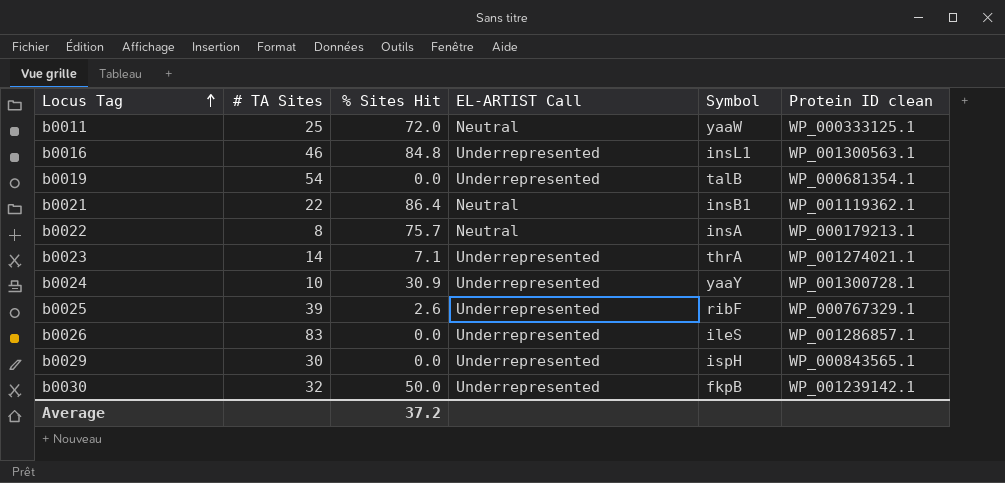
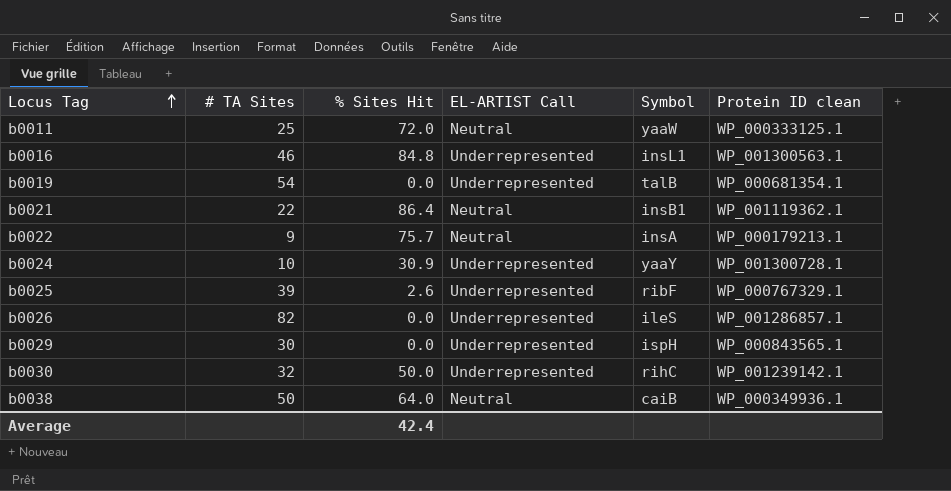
row b0023: 14 | 7.1 | Underrepresented | thrA | WP_001274021.1 -> none
b0022 | # TA Sites: 8 -> 9
b0026 | # TA Sites: 83 -> 82
b0030 | Symbol: fkpB -> rihC
row b0038: none -> 50 | 64.0 | Neutral | caiB | WP_000349936.1
Average | % Sites Hit: 37.2 -> 42.4

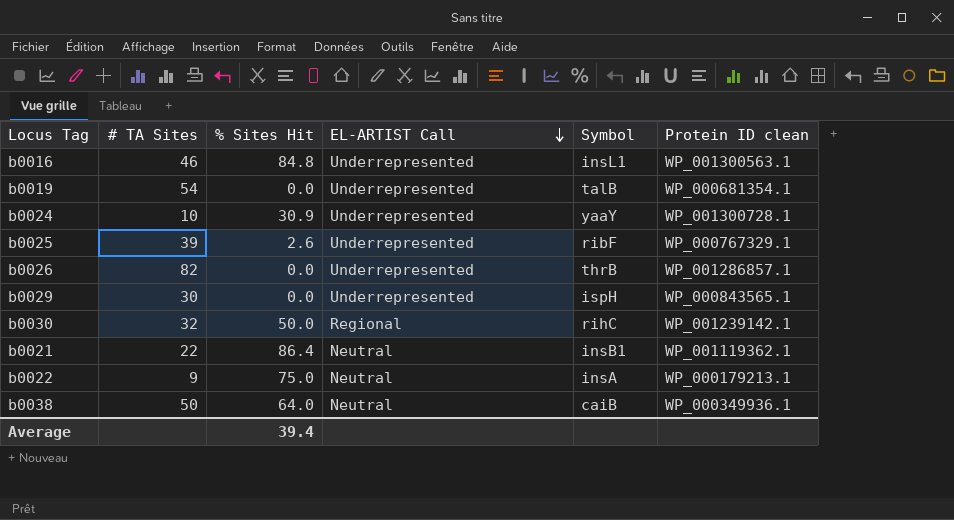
row order: Locus Tag ascending -> EL-ARTIST Call descending
row b0011: 25 | 72.0 | Neutral | yaaW | WP_000333125.1 -> none
b0026 | Symbol: ileS -> thrB
b0030 | EL-ARTIST Call: Underrepresented -> Regional
b0022 | % Sites Hit: 75.7 -> 75.0
Average | % Sites Hit: 42.4 -> 39.4

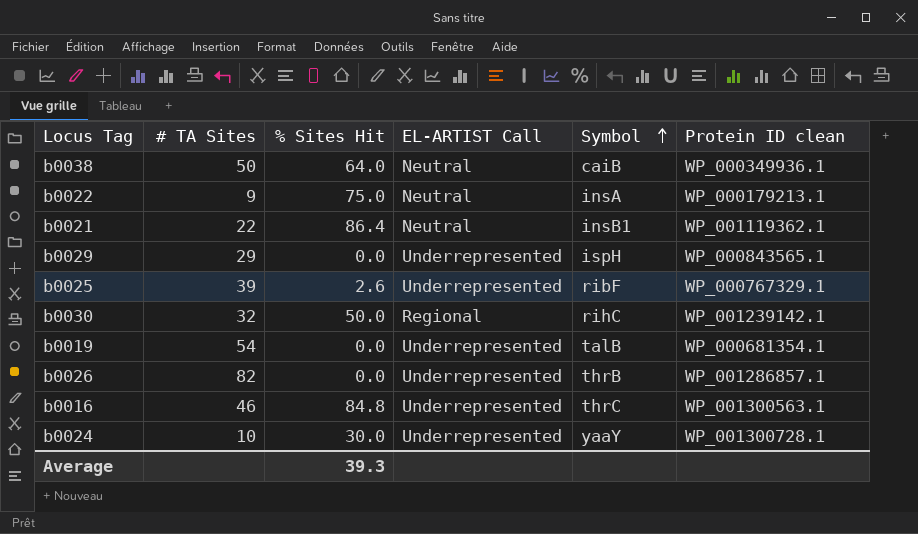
row order: EL-ARTIST Call descending -> Symbol ascending
b0029 | # TA Sites: 30 -> 29
b0016 | Symbol: insL1 -> thrC
b0024 | % Sites Hit: 30.9 -> 30.0
Average | % Sites Hit: 39.4 -> 39.3

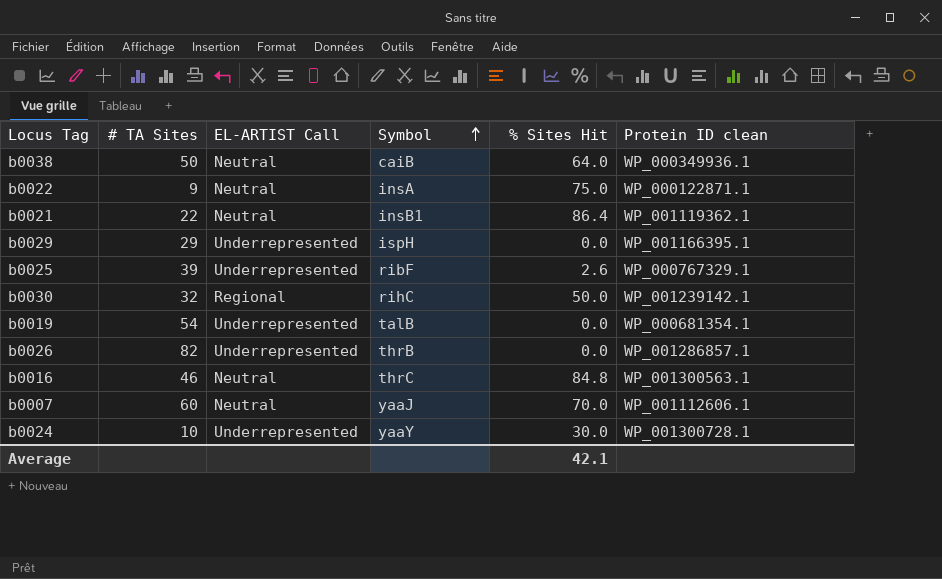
column % Sites Hit | position: 3 -> 5
b0022 | Protein ID clean: WP_000179213.1 -> WP_000122871.1
b0029 | Protein ID clean: WP_000843565.1 -> WP_001166395.1
b0016 | EL-ARTIST Call: Underrepresented -> Neutral
row b0007: none -> 60 | Neutral | yaaJ | 70.0 | WP_001112606.1
Average | % Sites Hit: 39.3 -> 42.1

